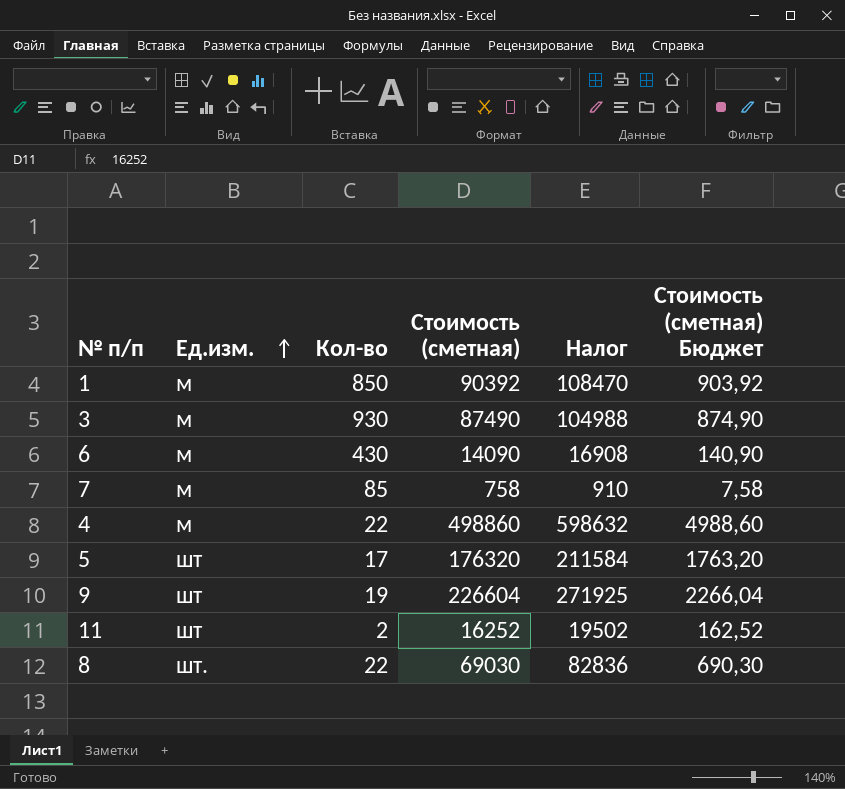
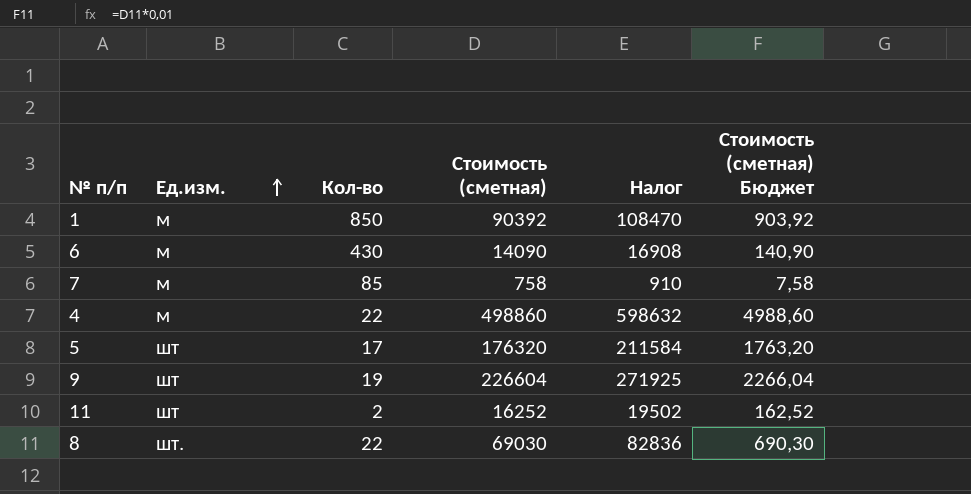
row 3: м | 930 | 87490 | 104988 | 874,90 -> none

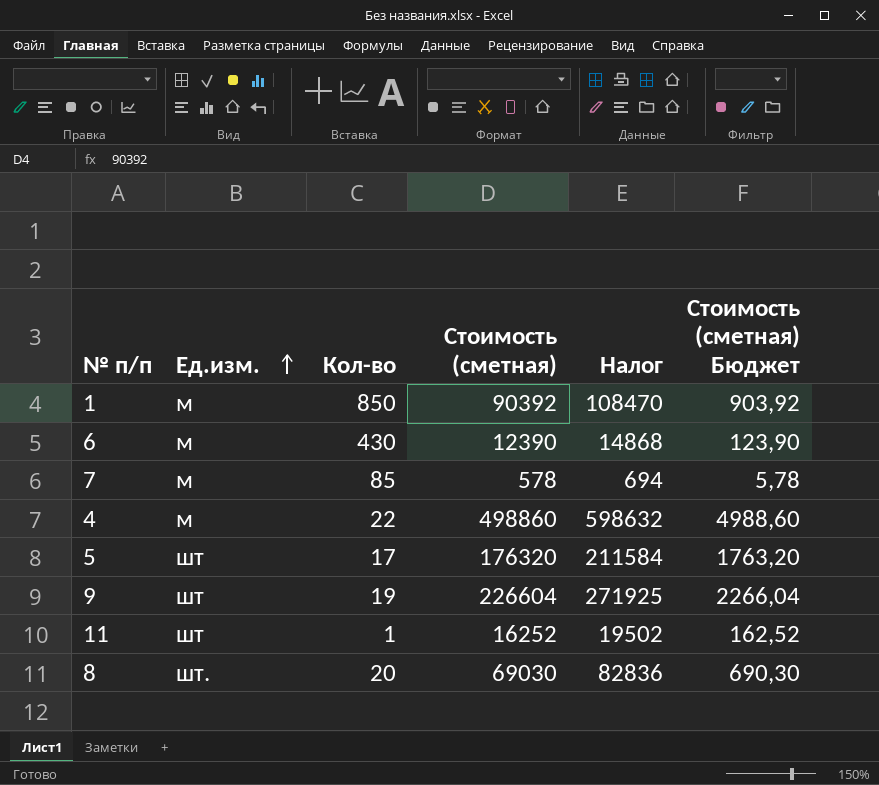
6 | Стоимость (сметная): 14090 -> 12390
6 | Налог: 16908 -> 14868
6 | Стоимость (сметная) Бюджет: 140,90 -> 123,90
7 | Стоимость (сметная): 758 -> 578
7 | Налог: 910 -> 694
7 | Стоимость (сметная) Бюджет: 7,58 -> 5,78
11 | Кол-во: 2 -> 1
8 | Кол-во: 22 -> 20

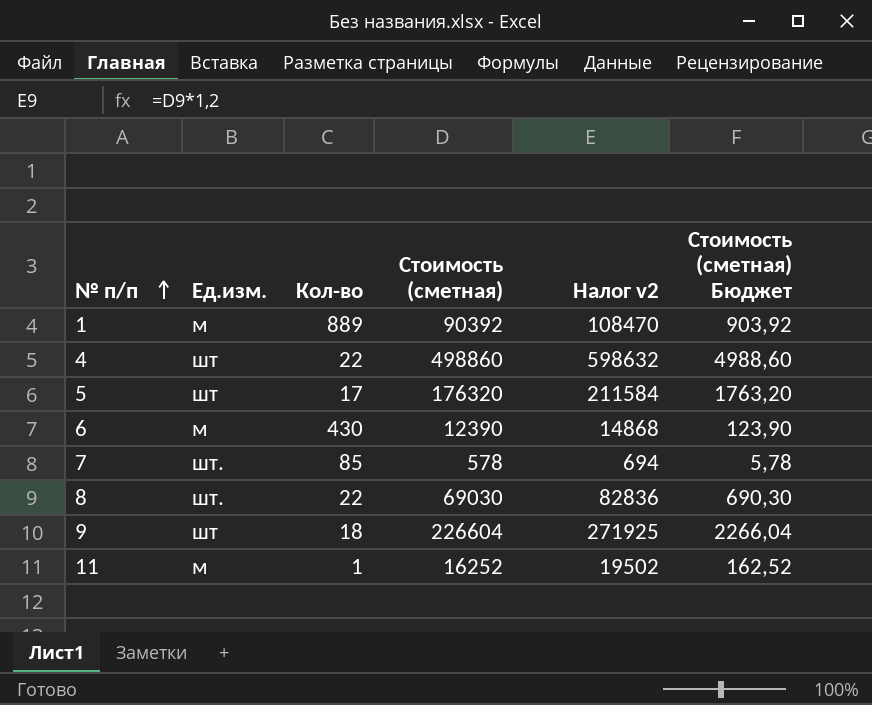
row order: Ед.изм. ascending -> № п/п ascending
column name: Налог -> Налог v2
1 | Кол-во: 850 -> 889
4 | Ед.изм.: м -> шт
7 | Ед.изм.: м -> шт.
8 | Кол-во: 20 -> 22
9 | Кол-во: 19 -> 18
11 | Ед.изм.: шт -> м

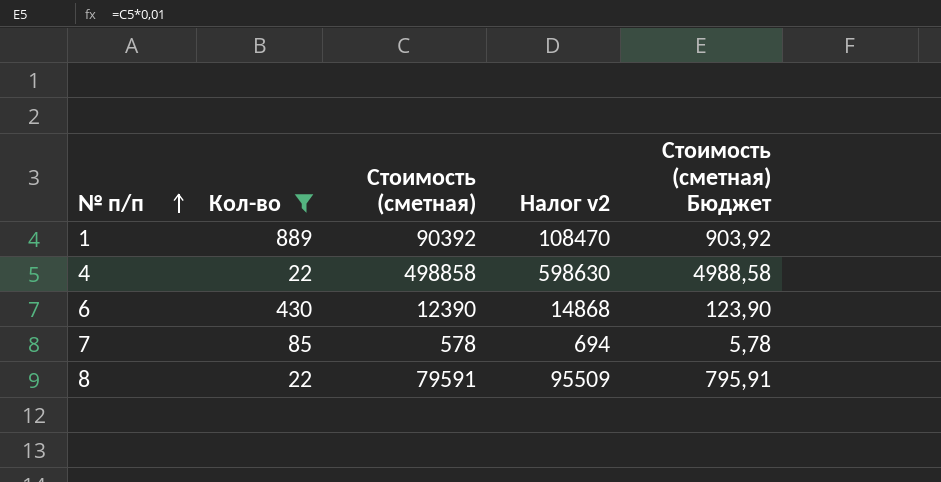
filter: none -> Кол-во >= 22
column Ед.изм. | position: 2 -> none
4 | Стоимость (сметная): 498860 -> 498858
4 | Налог v2: 598632 -> 598630
4 | Стоимость (сметная) Бюджет: 4988,60 -> 4988,58
8 | Стоимость (сметная): 69030 -> 79591
8 | Налог v2: 82836 -> 95509
8 | Стоимость (сметная) Бюджет: 690,30 -> 795,91

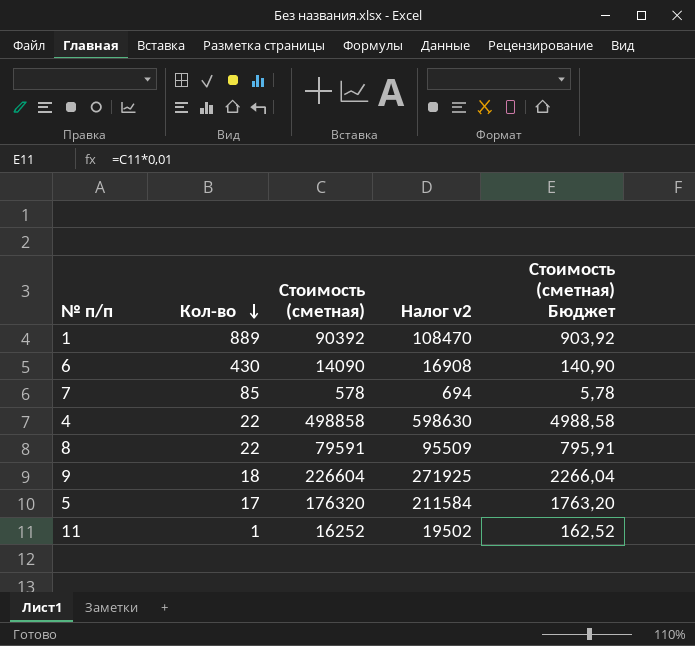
filter: Кол-во >= 22 -> none
row order: № п/п ascending -> Кол-во descending
6 | Стоимость (сметная): 12390 -> 14090
6 | Налог v2: 14868 -> 16908
6 | Стоимость (сметная) Бюджет: 123,90 -> 140,90

